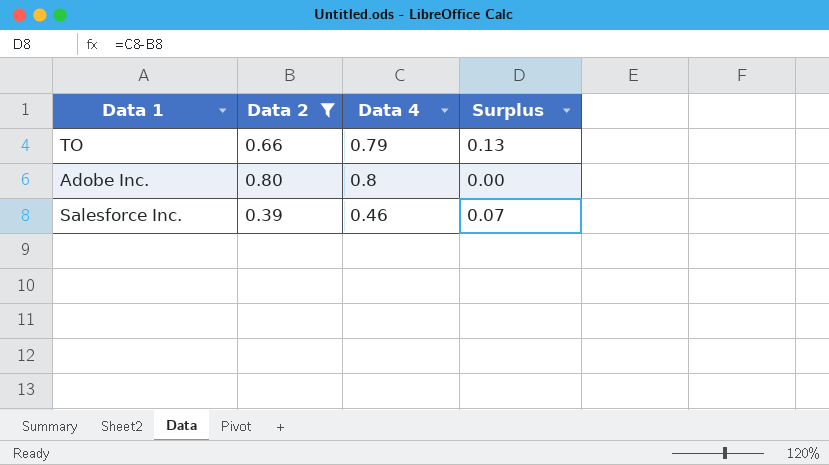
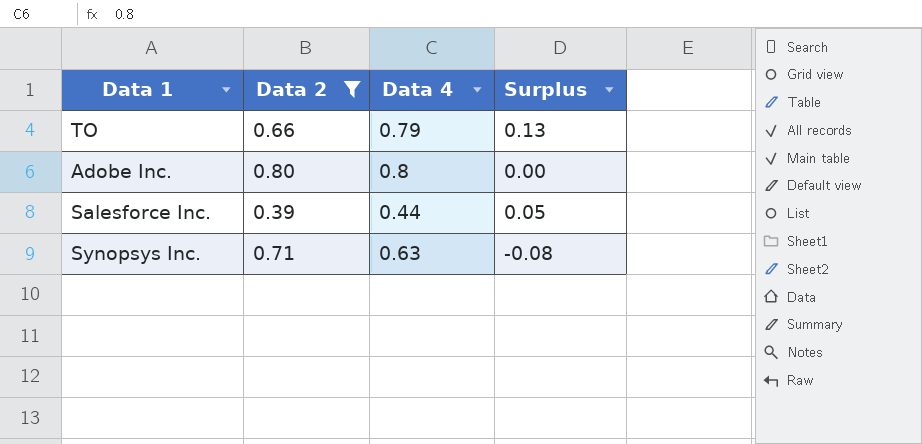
Salesforce Inc. | Data 4: 0.46 -> 0.44
Salesforce Inc. | Surplus: 0.07 -> 0.05
row Synopsys Inc.: none -> 0.71 | 0.63 | -0.08

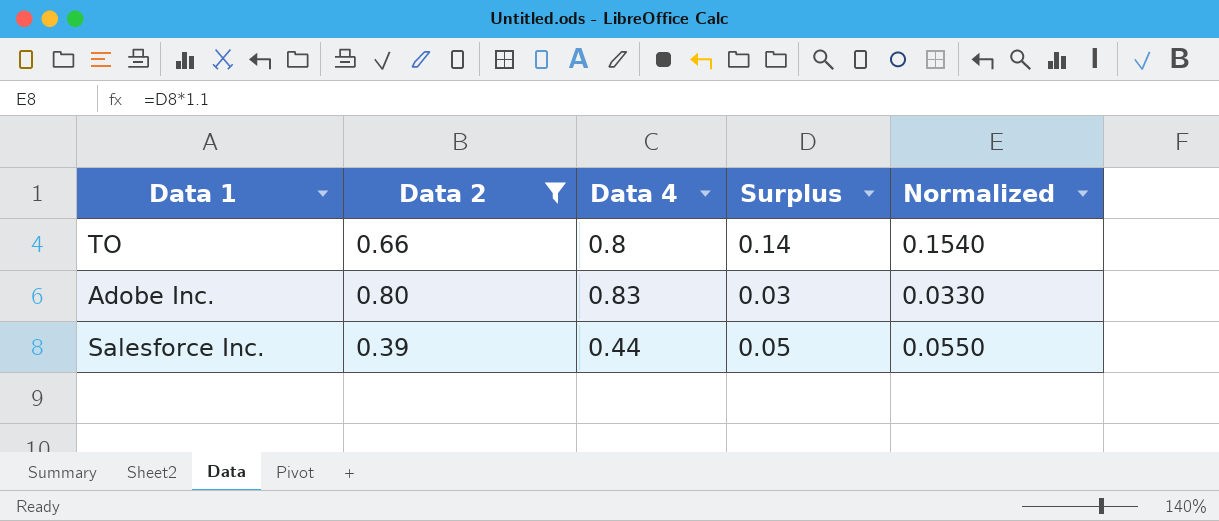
column Normalized | formula: none -> [Surplus] * 1.1
row Synopsys Inc.: 0.71 | 0.63 | -0.08 -> none
TO | Data 4: 0.79 -> 0.8
TO | Surplus: 0.13 -> 0.14
Adobe Inc. | Data 4: 0.8 -> 0.83
Adobe Inc. | Surplus: 0.00 -> 0.03

